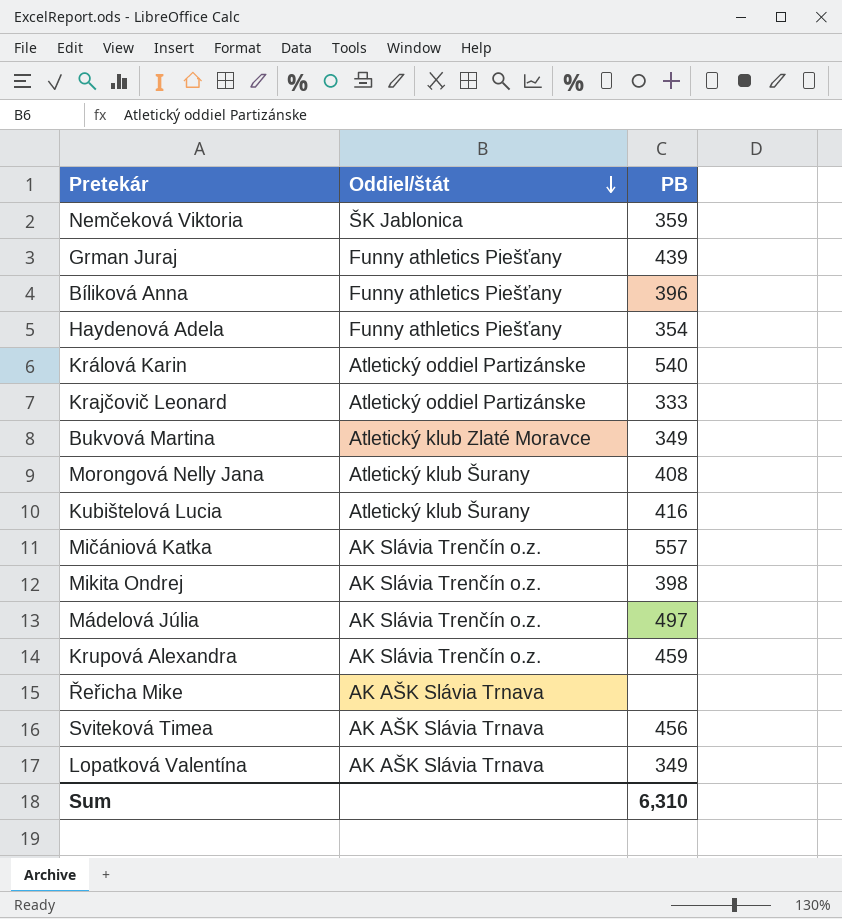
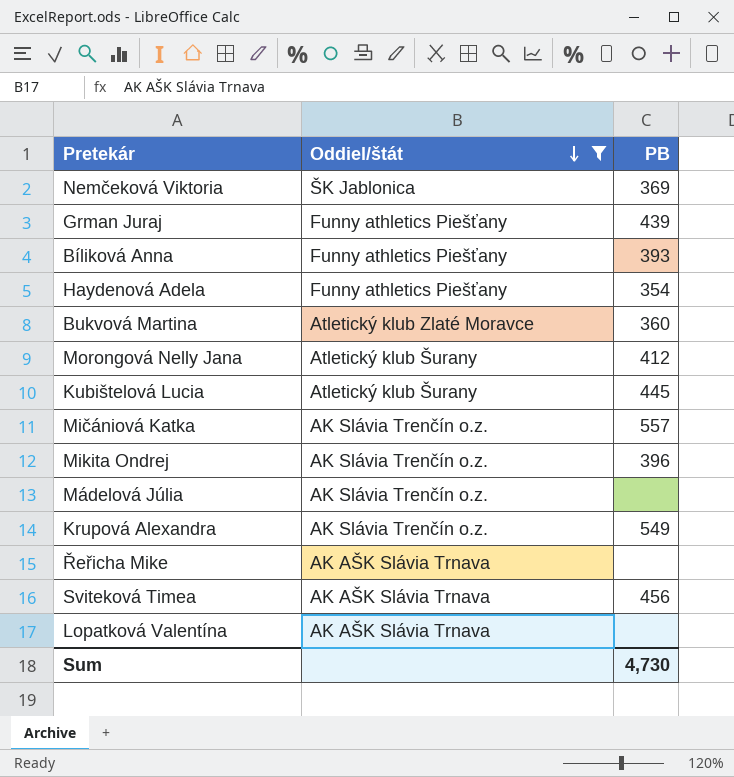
filter: none -> Oddiel/štát != Atletický oddiel Partizánske
Nemčeková Viktoria | PB: 359 -> 369
Bíliková Anna | PB: 396 -> 393
Bukvová Martina | PB: 349 -> 360
Morongová Nelly Jana | PB: 408 -> 412
Kubištelová Lucia | PB: 416 -> 445
Mikita Ondrej | PB: 398 -> 396
Mádelová Júlia | PB: 497 -> none
Krupová Alexandra | PB: 459 -> 549
Lopatková Valentína | PB: 349 -> none
Sum | PB: 6,310 -> 4,730

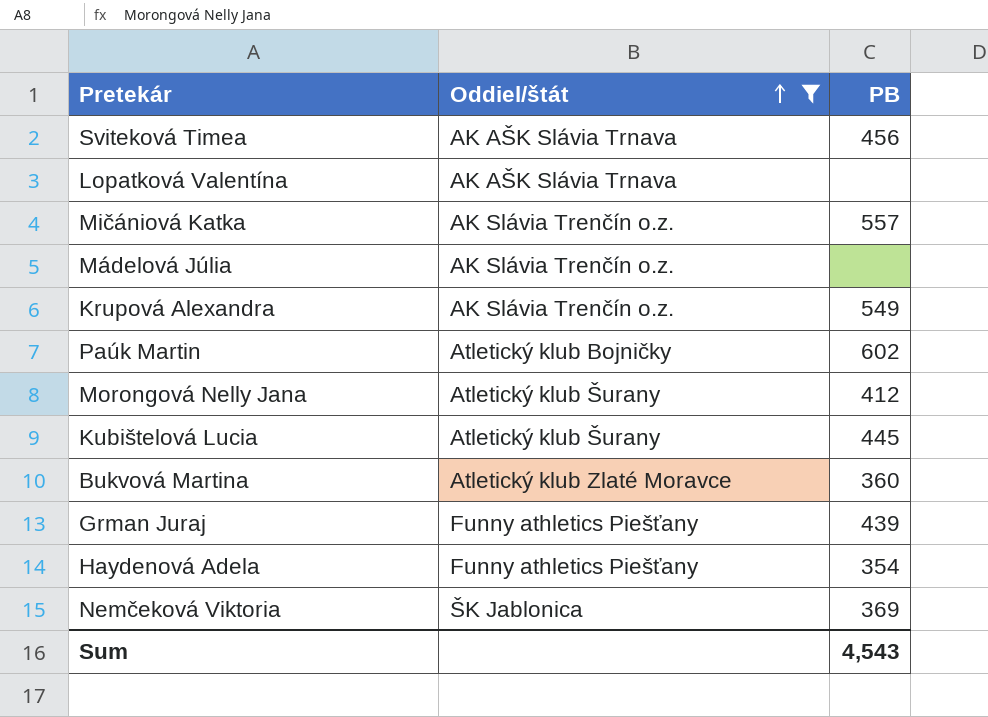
row order: Oddiel/štát descending -> Oddiel/štát ascending
row Bíliková Anna: Funny athletics Piešťany | 393 -> none
row Mikita Ondrej: AK Slávia Trenčín o.z. | 396 -> none
row Řeřicha Mike: AK AŠK Slávia Trnava | none -> none
row Paúk Martin: none -> Atletický klub Bojničky | 602
Sum | PB: 4,730 -> 4,543

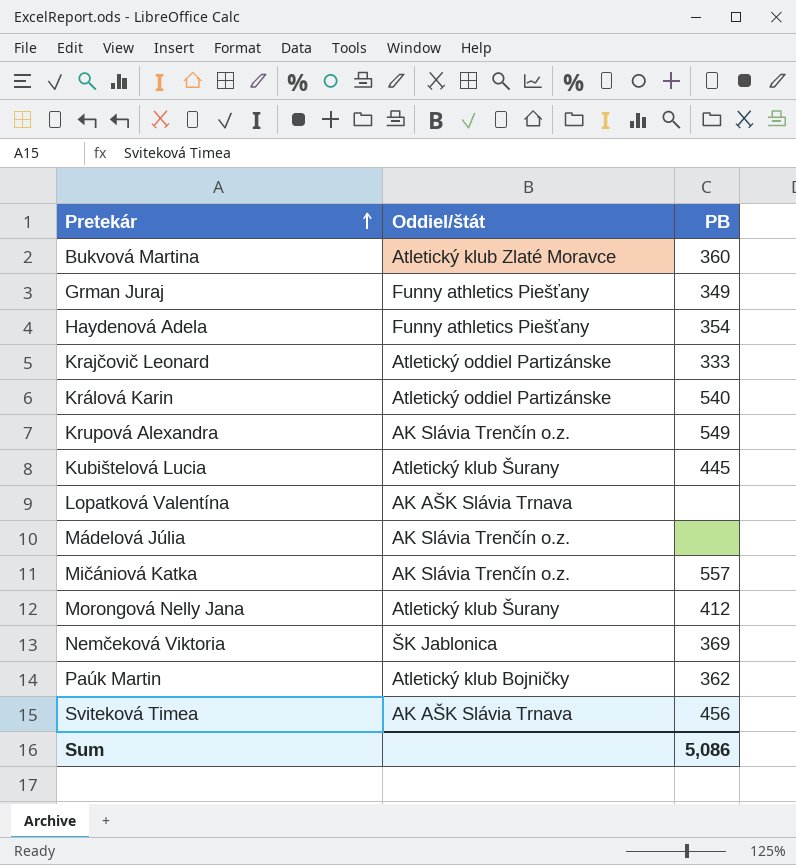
filter: Oddiel/štát != Atletický oddiel Partizánske -> none
row order: Oddiel/štát ascending -> Pretekár ascending
Grman Juraj | PB: 439 -> 349
Paúk Martin | PB: 602 -> 362
Sum | PB: 4,543 -> 5,086

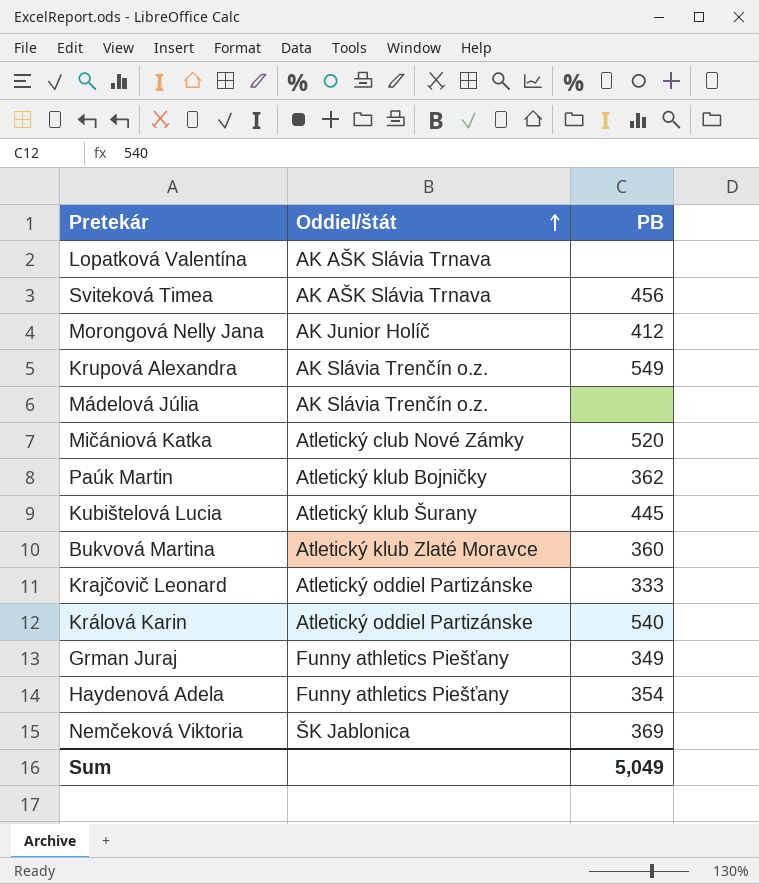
row order: Pretekár ascending -> Oddiel/štát ascending
Morongová Nelly Jana | Oddiel/štát: Atletický klub Šurany -> AK Junior Holíč
Mičániová Katka | Oddiel/štát: AK Slávia Trenčín o.z. -> Atletický club Nové Zámky
Mičániová Katka | PB: 557 -> 520
Sum | PB: 5,086 -> 5,049

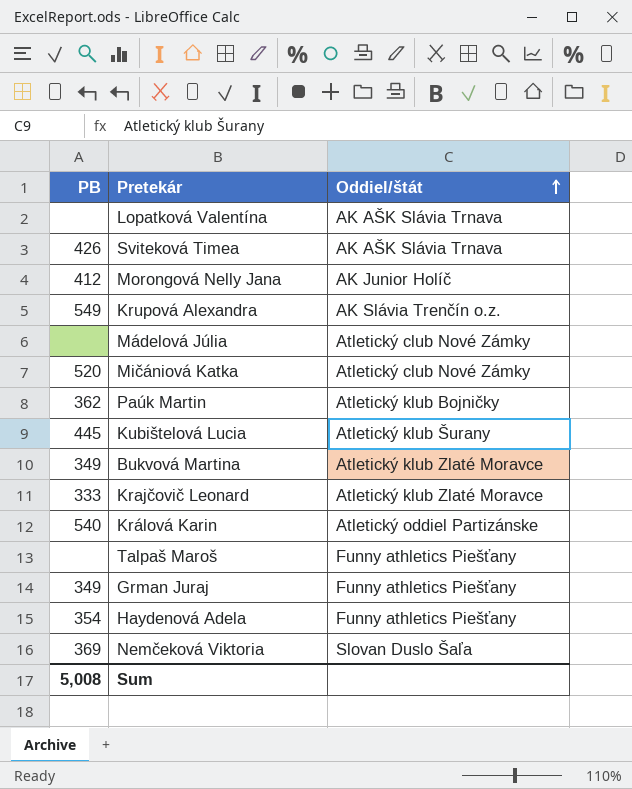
column PB | position: 3 -> 1
Sviteková Timea | PB: 456 -> 426
Mádelová Júlia | Oddiel/štát: AK Slávia Trenčín o.z. -> Atletický club Nové Zámky
Bukvová Martina | PB: 360 -> 349
Krajčovič Leonard | Oddiel/štát: Atletický oddiel Partizánske -> Atletický klub Zlaté Moravce
row Talpaš Maroš: none -> none | Funny athletics Piešťany
Nemčeková Viktoria | Oddiel/štát: ŠK Jablonica -> Slovan Duslo Šaľa
Sum | PB: 5,049 -> 5,008

